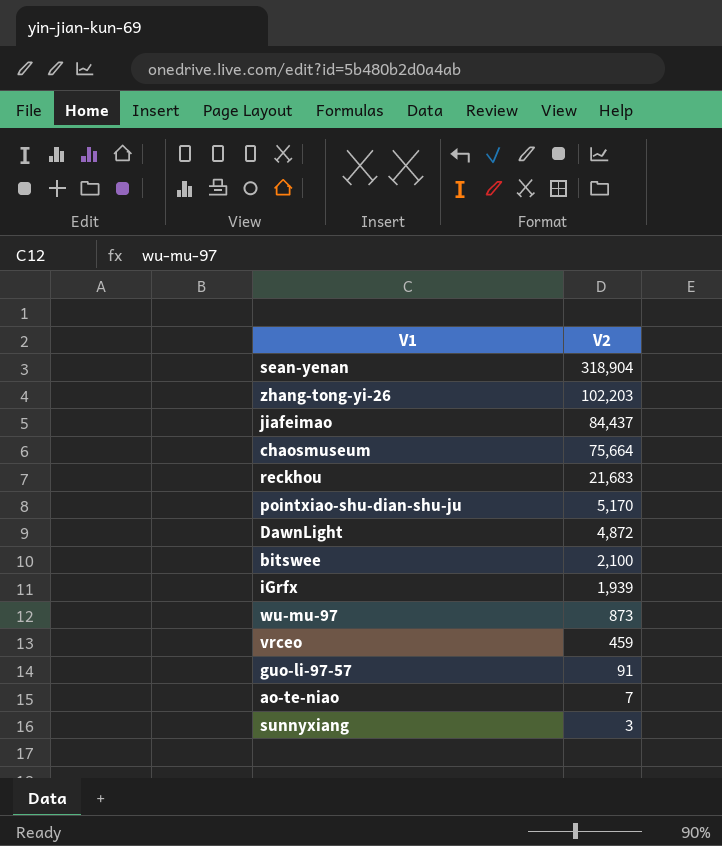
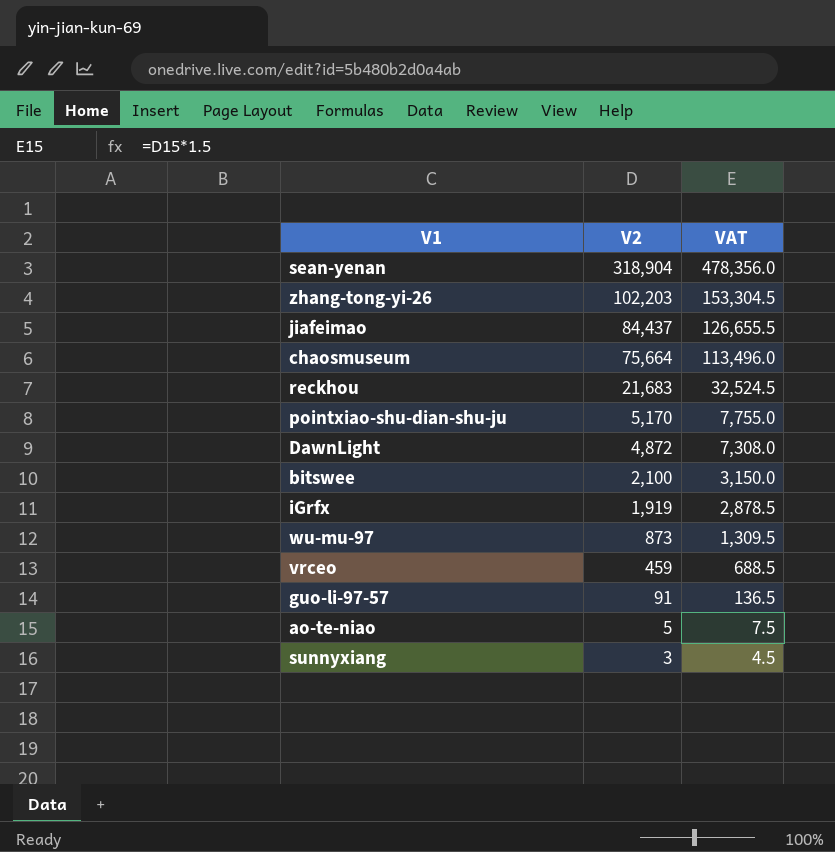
column VAT | formula: none -> [V2] * 1.5
iGrfx | V2: 1,939 -> 1,919
ao-te-niao | V2: 7 -> 5

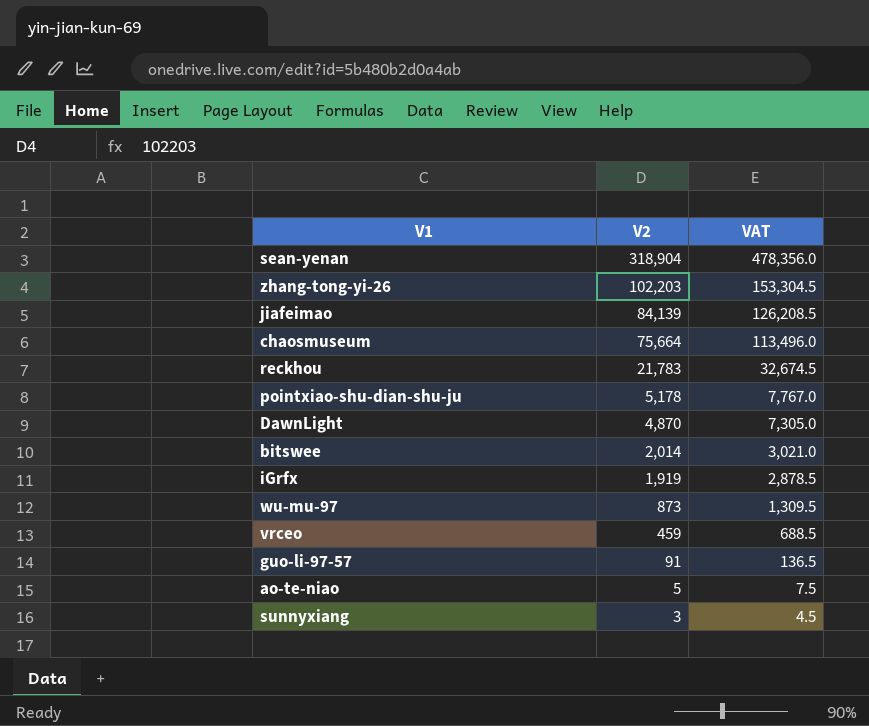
jiafeimao | V2: 84,437 -> 84,139
jiafeimao | VAT: 126,655.5 -> 126,208.5
reckhou | V2: 21,683 -> 21,783
reckhou | VAT: 32,524.5 -> 32,674.5
pointxiao-shu-dian-shu-ju | V2: 5,170 -> 5,178
pointxiao-shu-dian-shu-ju | VAT: 7,755.0 -> 7,767.0
DawnLight | V2: 4,872 -> 4,870
DawnLight | VAT: 7,308.0 -> 7,305.0
bitswee | V2: 2,100 -> 2,014
bitswee | VAT: 3,150.0 -> 3,021.0

